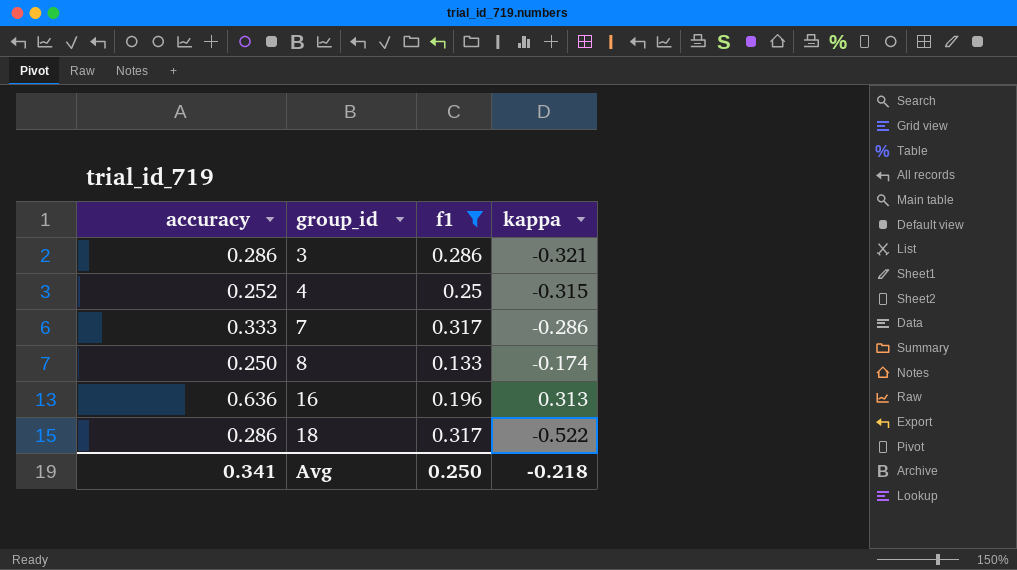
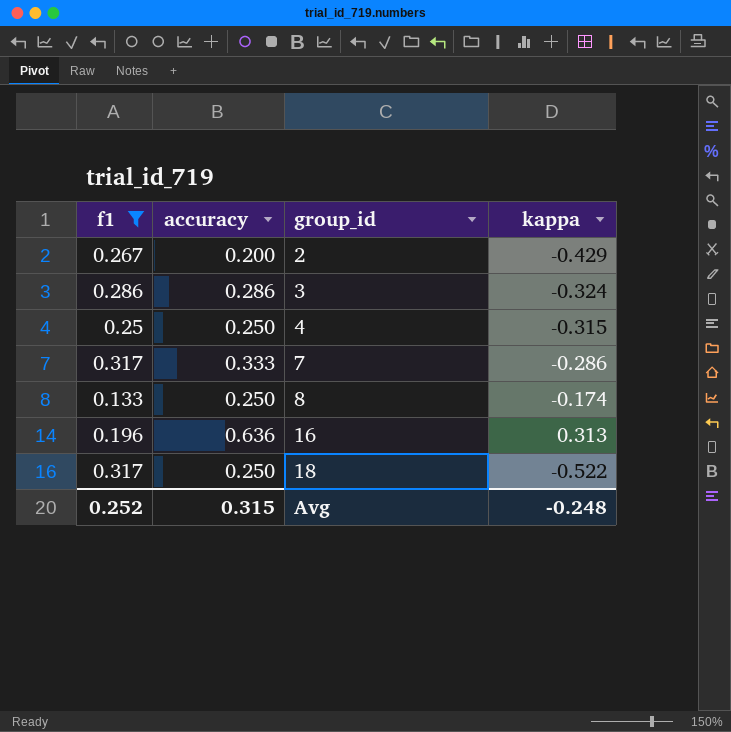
column f1 | position: 3 -> 1
row 2: none -> 0.267 | 0.200 | -0.429
3 | kappa: -0.321 -> -0.324
4 | accuracy: 0.252 -> 0.250
18 | accuracy: 0.286 -> 0.250
Avg | f1: 0.250 -> 0.252
Avg | accuracy: 0.341 -> 0.315
Avg | kappa: -0.218 -> -0.248

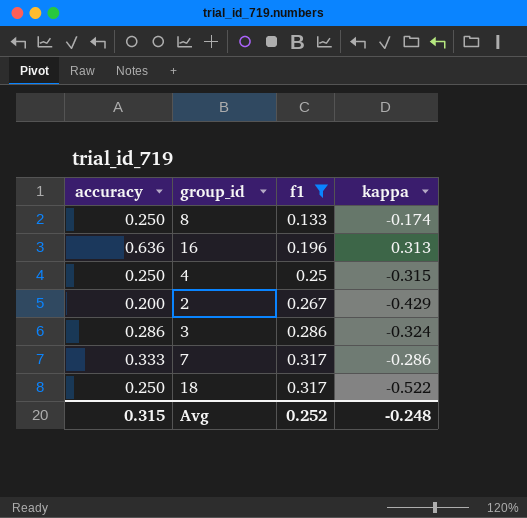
row order: group_id ascending -> f1 ascending
column f1 | position: 1 -> 3

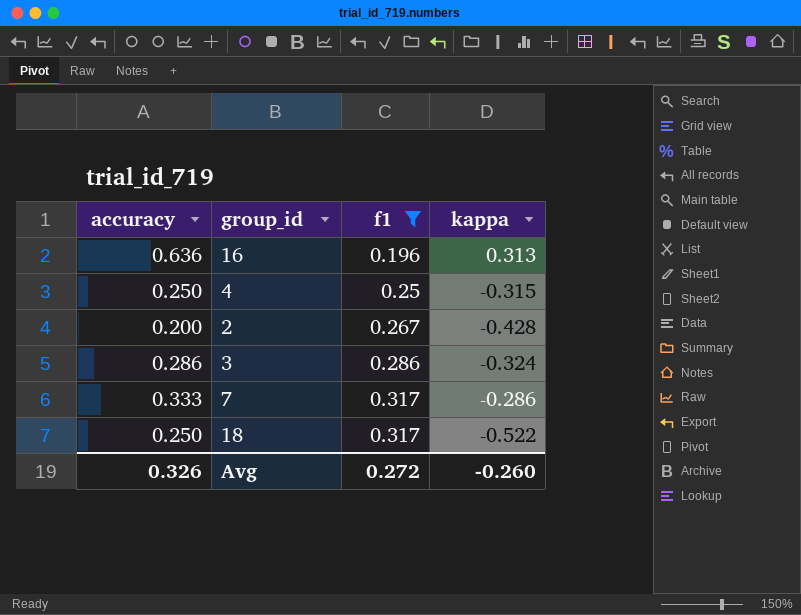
row 8: 0.250 | 0.133 | -0.174 -> none
2 | kappa: -0.429 -> -0.428
Avg | accuracy: 0.315 -> 0.326
Avg | f1: 0.252 -> 0.272
Avg | kappa: -0.248 -> -0.260

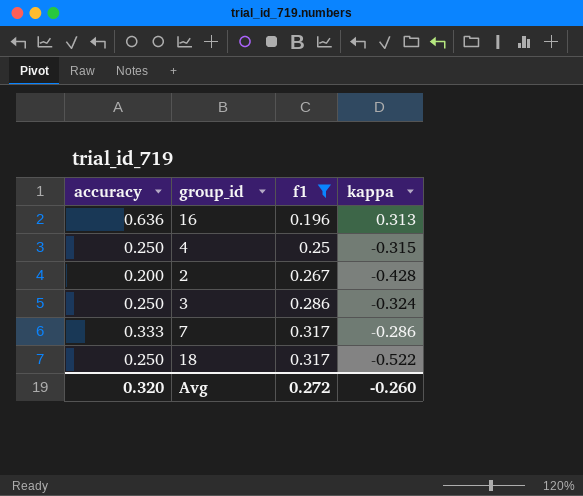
3 | accuracy: 0.286 -> 0.250
Avg | accuracy: 0.326 -> 0.320

